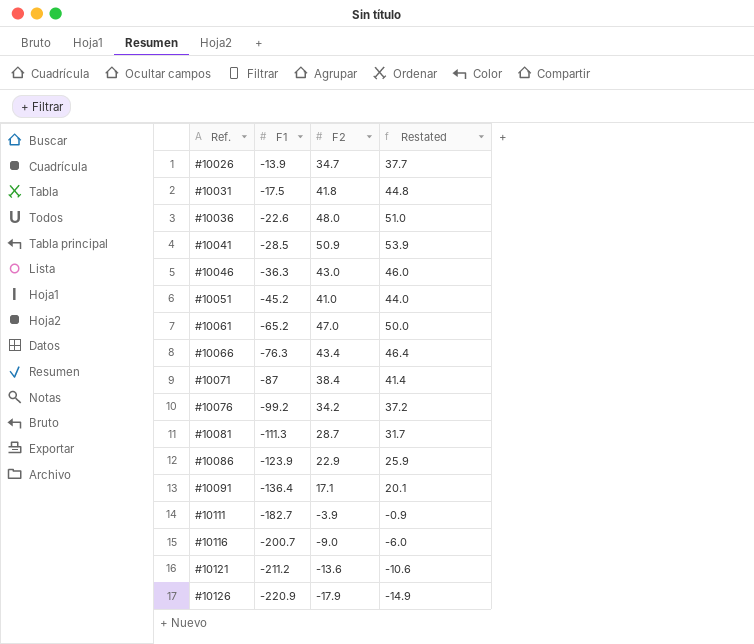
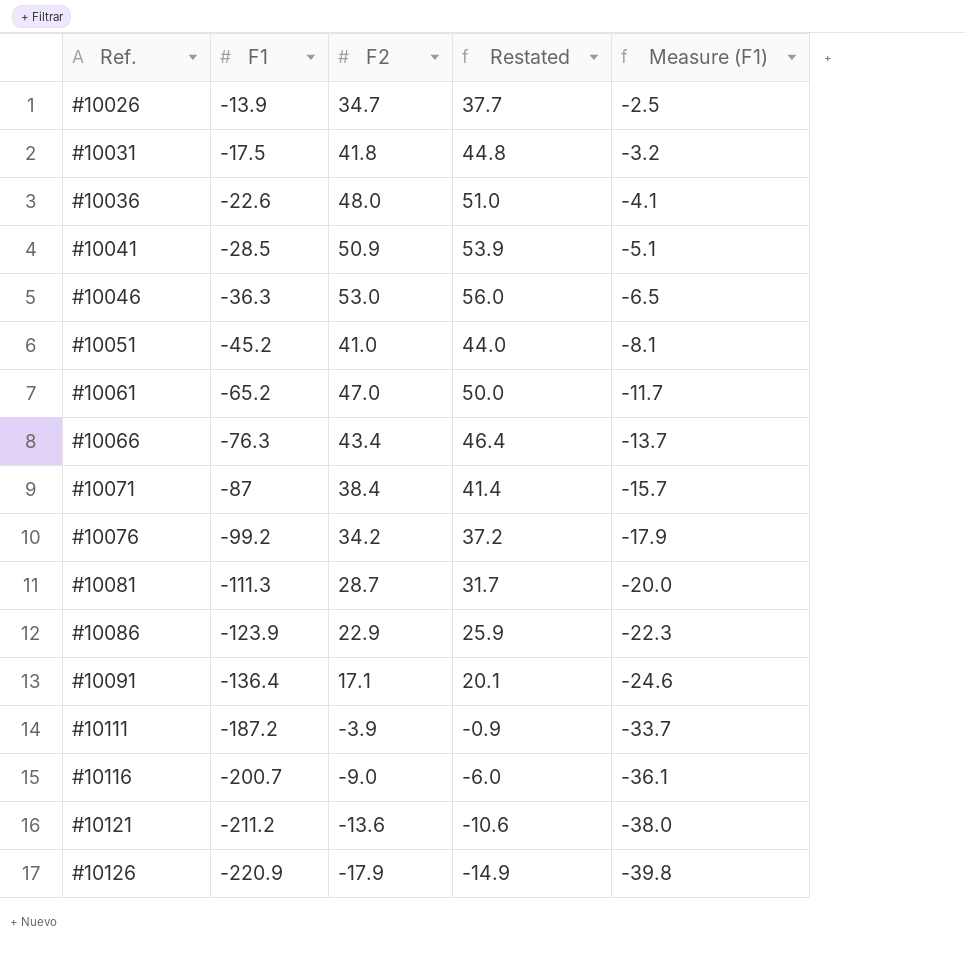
column Measure (F1) | formula: none -> [F1] * 0.18
#10046 | F2: 43.0 -> 53.0
#10046 | Restated: 46.0 -> 56.0
#10111 | F1: -182.7 -> -187.2

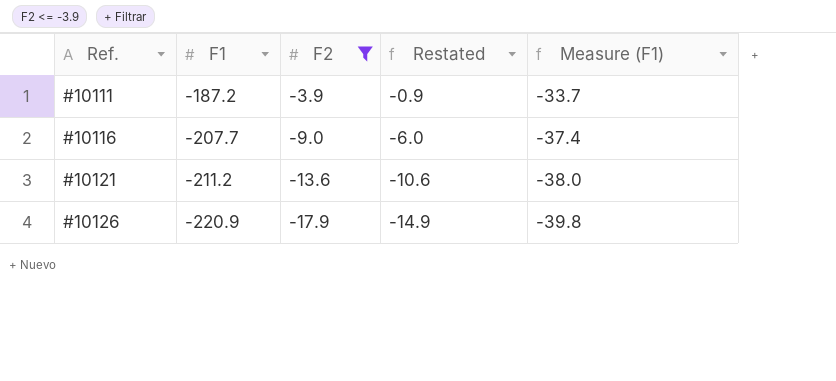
filter: none -> F2 <= -3.9
#10116 | F1: -200.7 -> -207.7
#10116 | Measure (F1): -36.1 -> -37.4

